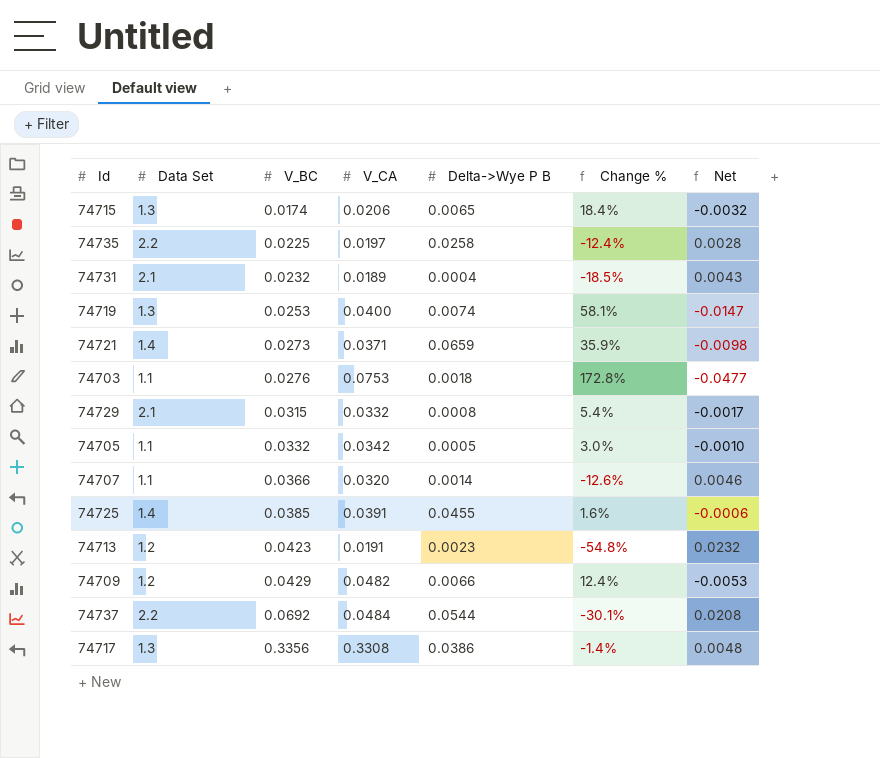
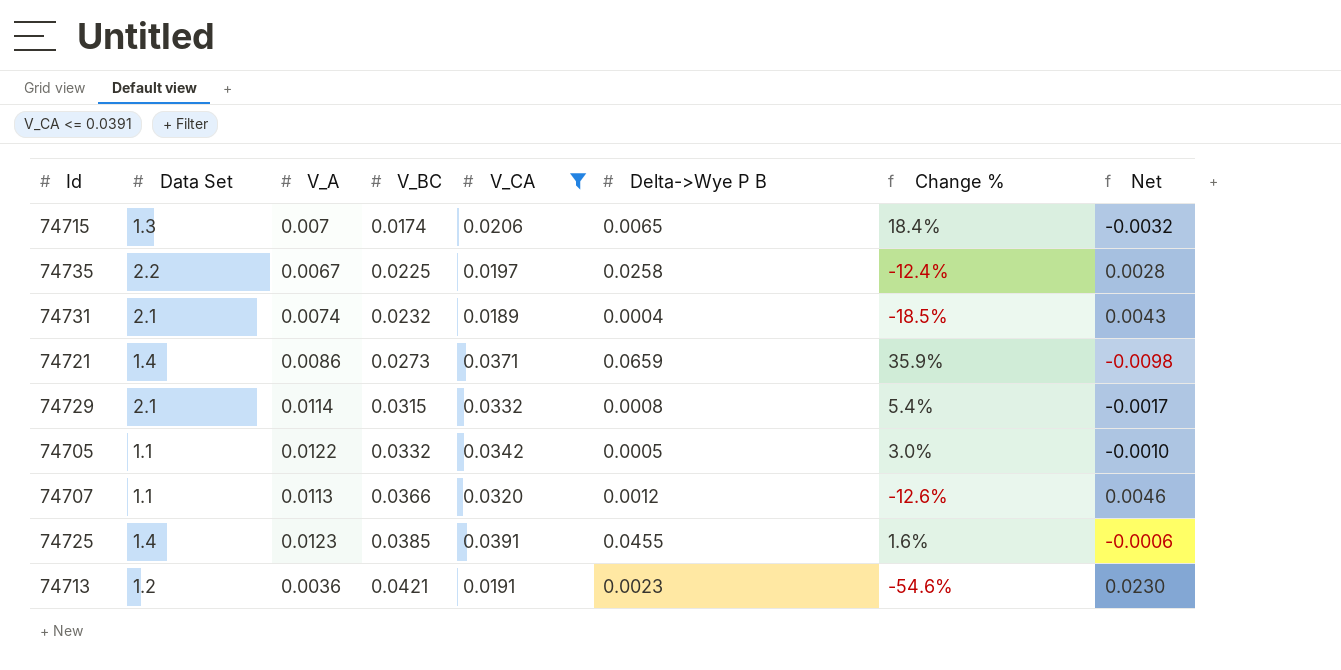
filter: none -> V_CA <= 0.0391
column V_A | position: none -> 3
74707 | Delta->Wye P B: 0.0014 -> 0.0012
74713 | V_BC: 0.0423 -> 0.0421
74713 | Change %: -54.8% -> -54.6%
74713 | Net: 0.0232 -> 0.0230

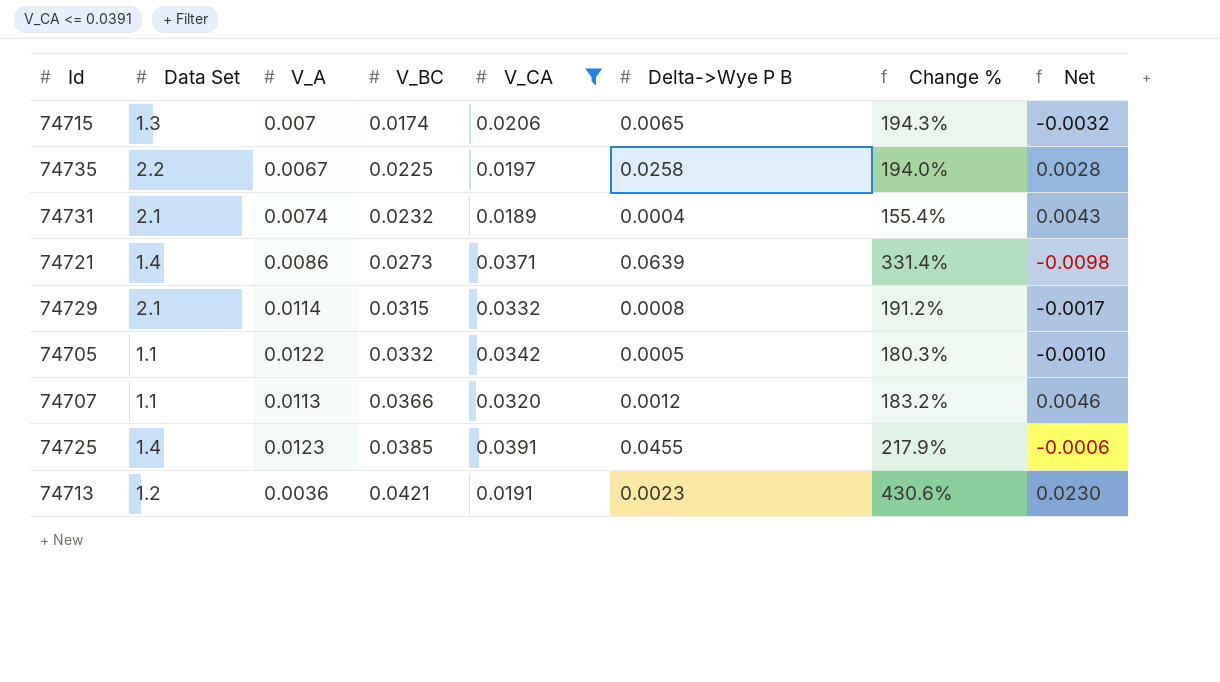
column Change % | formula: ([V_CA] - [V_BC]) / [V_BC] -> ([V_CA] - [V_A]) / [V_A]
74721 | Delta->Wye P B: 0.0659 -> 0.0639

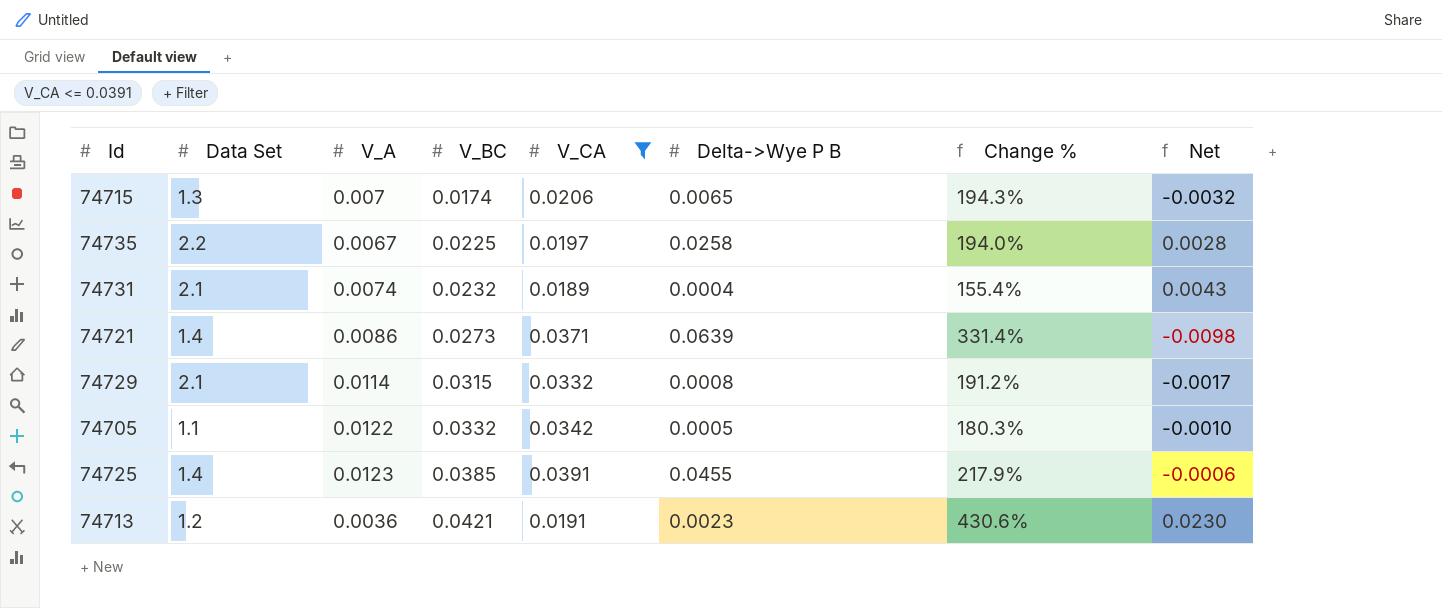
row 74707: 1.1 | 0.0113 | 0.0366 | 0.0320 | 0.0012 | 183.2% | 0.0046 -> none

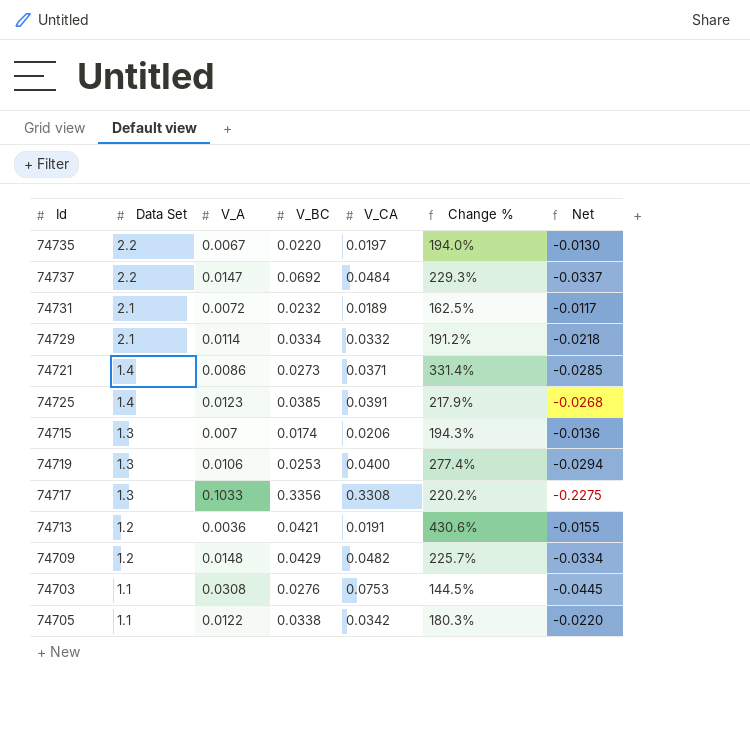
filter: V_CA <= 0.0391 -> none
row order: V_BC ascending -> Data Set descending
column Delta->Wye P B | position: 6 -> none
column Net | formula: [V_BC] - [V_CA] -> [V_A] - [V_CA]
74735 | V_BC: 0.0225 -> 0.0220
74731 | V_A: 0.0074 -> 0.0072
74731 | Change %: 155.4% -> 162.5%
74729 | V_BC: 0.0315 -> 0.0334
74705 | V_BC: 0.0332 -> 0.0338

